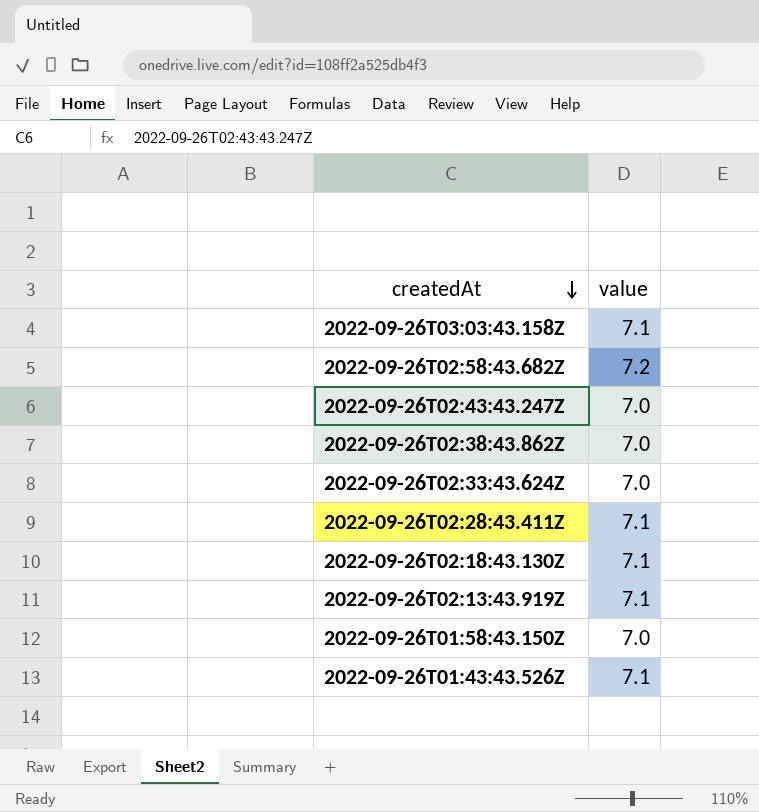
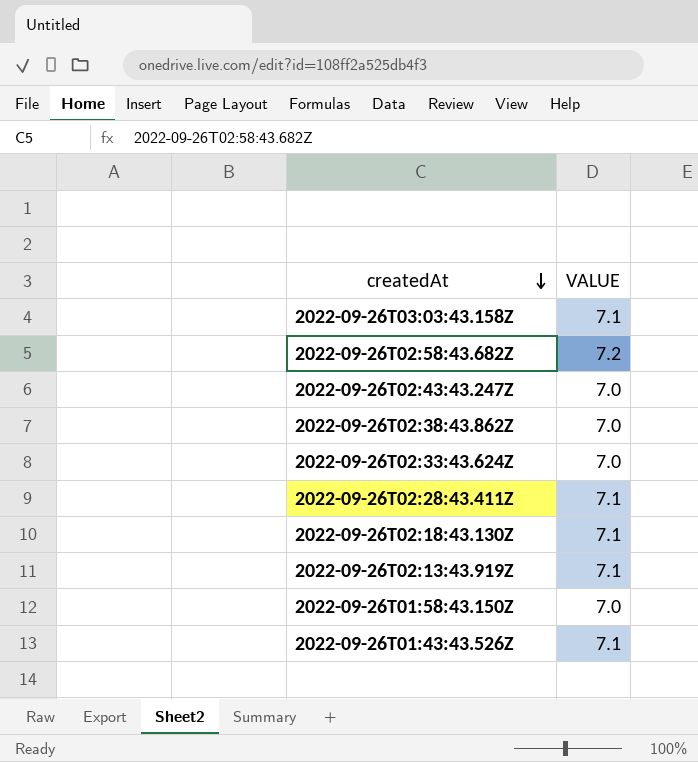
column name: value -> VALUE

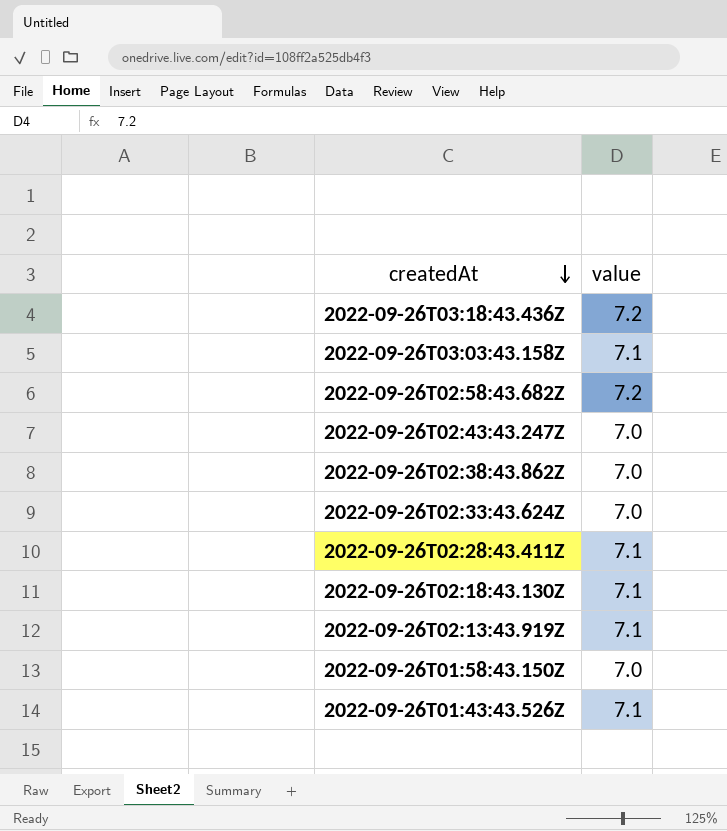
column name: VALUE -> value
row 2022-09-26T03:18:43.436Z: none -> 7.2

